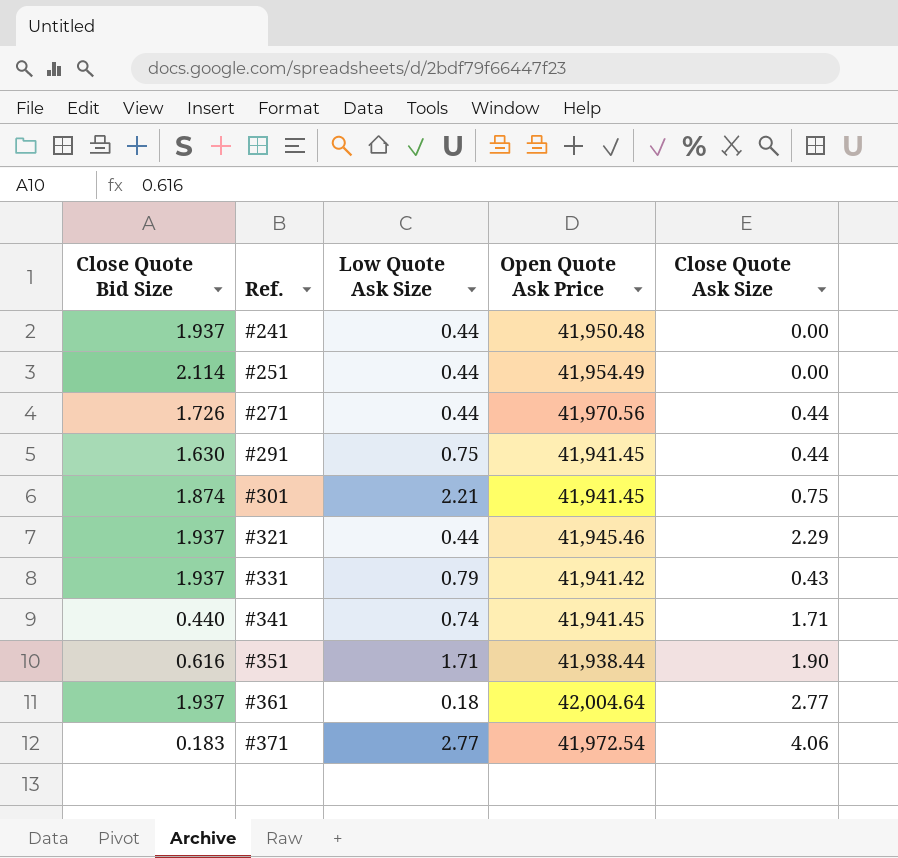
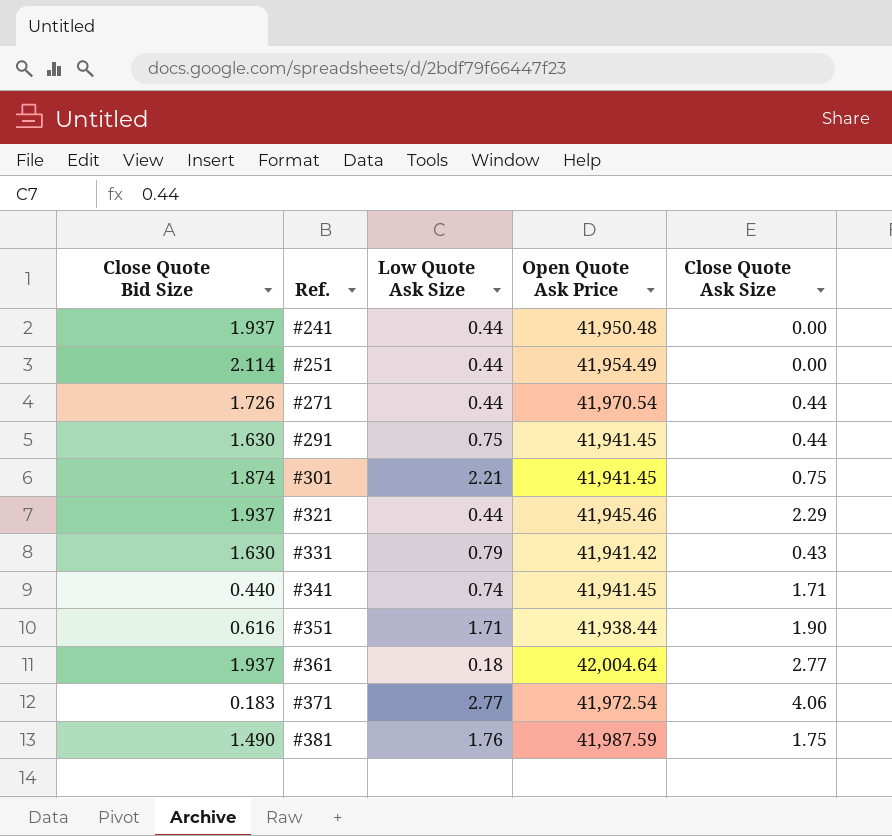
#271 | Open Quote Ask Price: 41,970.56 -> 41,970.54
#331 | Close Quote Bid Size: 1.937 -> 1.630
row #381: none -> 1.490 | 1.76 | 41,987.59 | 1.75

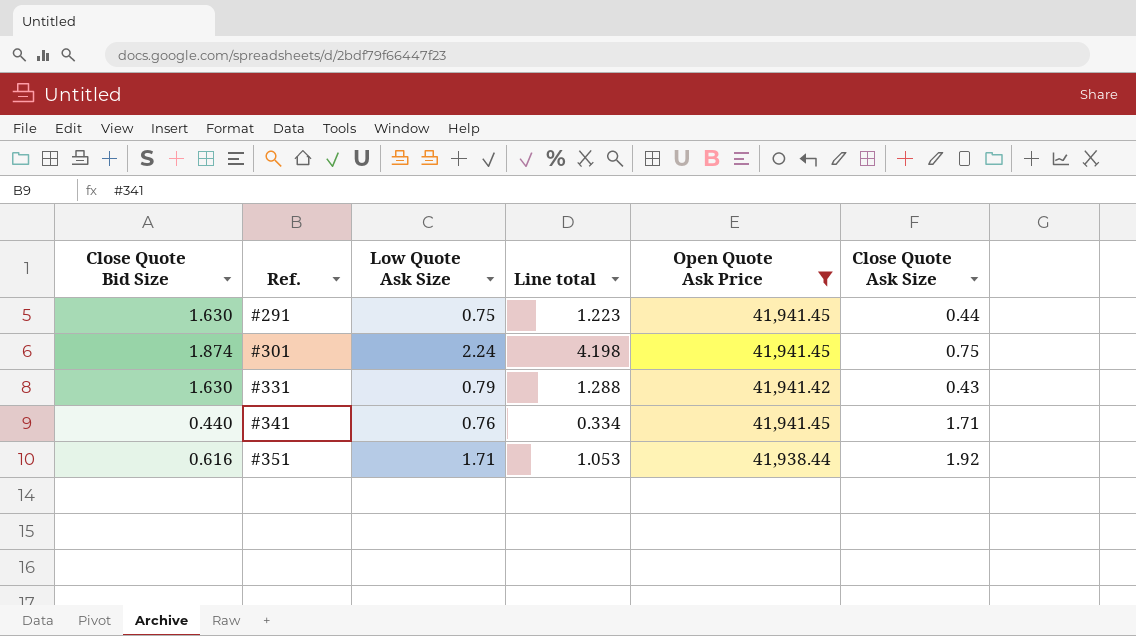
filter: none -> Open Quote Ask Price <= 41,941.45
column Line total | formula: none -> [Close Quote Bid Size] * [Low Quote Ask Size]
#301 | Low Quote Ask Size: 2.21 -> 2.24
#341 | Low Quote Ask Size: 0.74 -> 0.76
#351 | Close Quote Ask Size: 1.90 -> 1.92

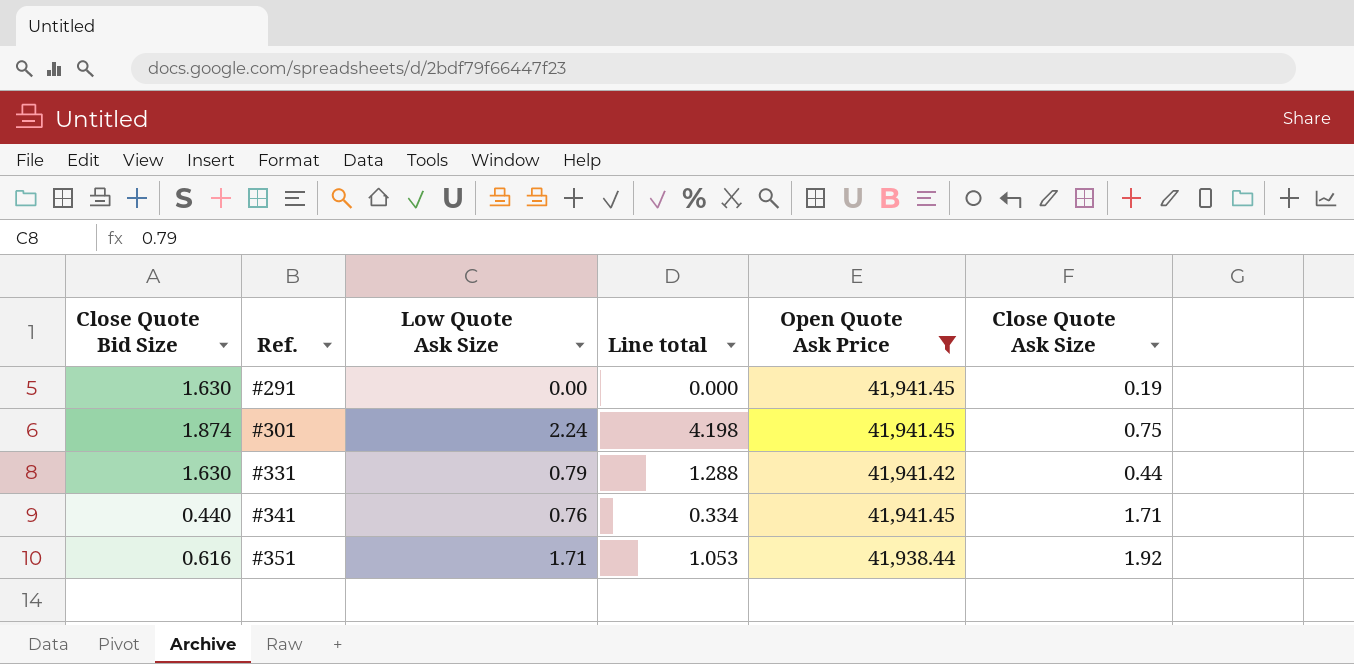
#291 | Low Quote Ask Size: 0.75 -> 0.00
#291 | Line total: 1.223 -> 0.000
#291 | Close Quote Ask Size: 0.44 -> 0.19
#331 | Close Quote Ask Size: 0.43 -> 0.44

